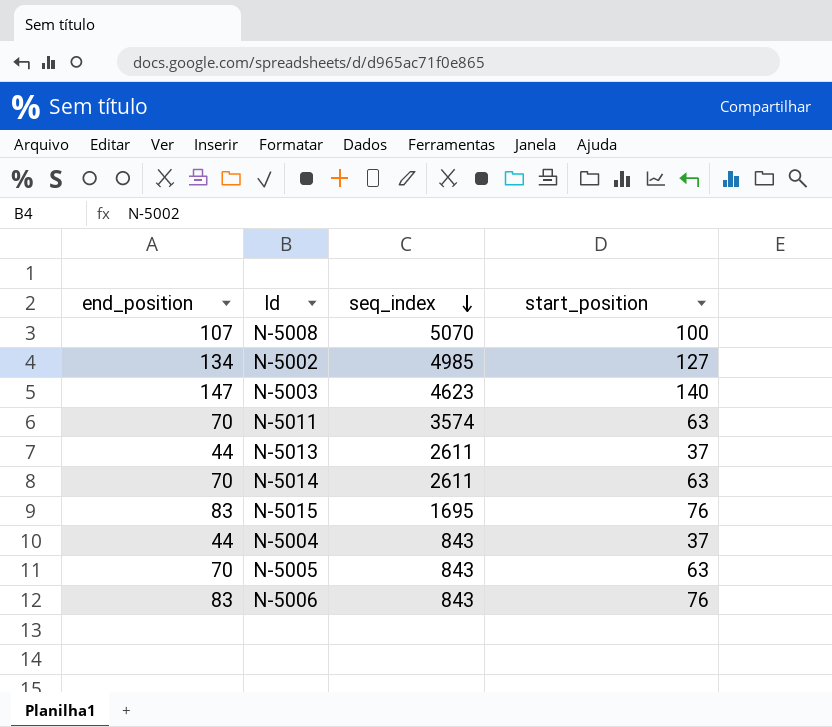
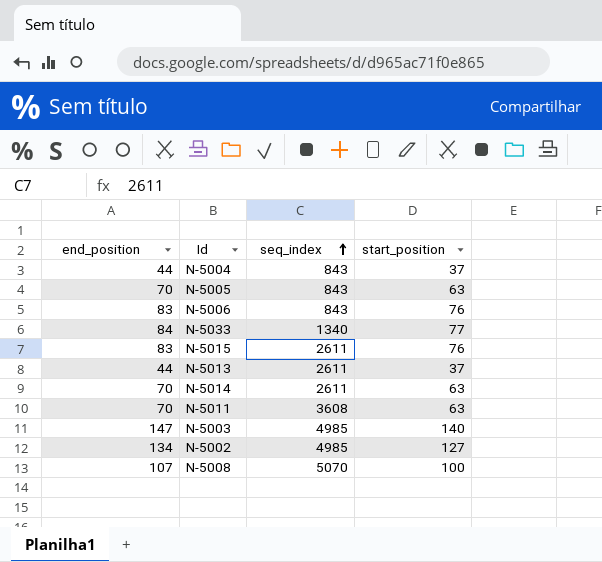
row order: seq_index descending -> seq_index ascending
row N-5033: none -> 84 | 1340 | 77
N-5015 | seq_index: 1695 -> 2611
N-5011 | seq_index: 3574 -> 3608
N-5003 | seq_index: 4623 -> 4985

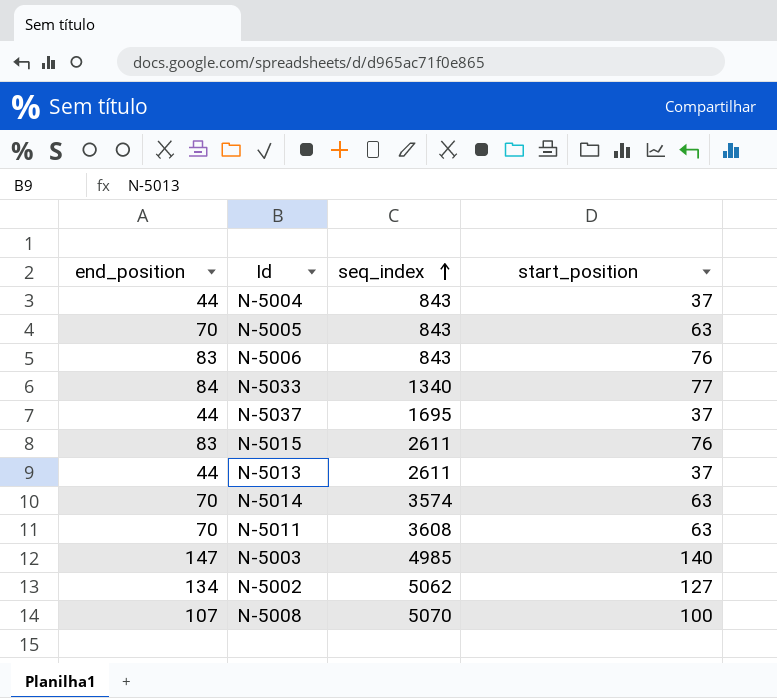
row N-5037: none -> 44 | 1695 | 37
N-5014 | seq_index: 2611 -> 3574
N-5002 | seq_index: 4985 -> 5062

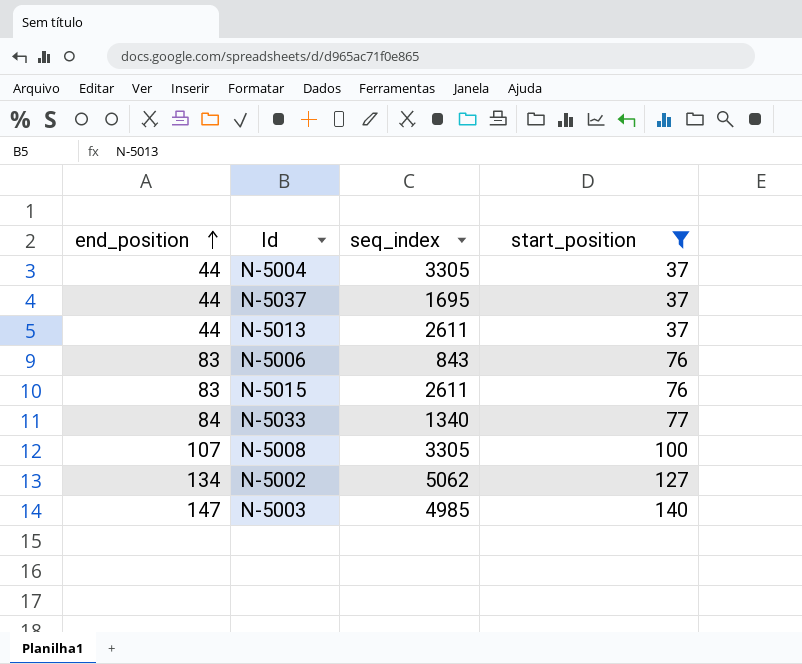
filter: none -> start_position != 63
row order: seq_index ascending -> end_position ascending
N-5004 | seq_index: 843 -> 3305
N-5008 | seq_index: 5070 -> 3305

